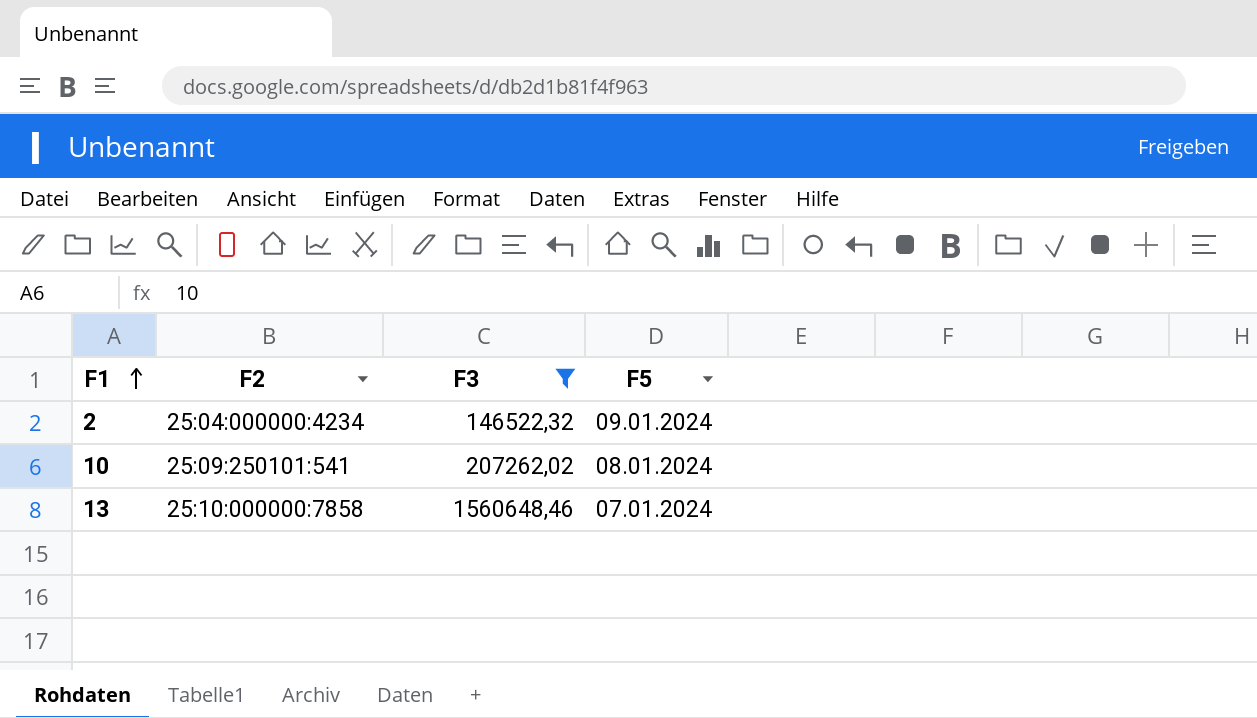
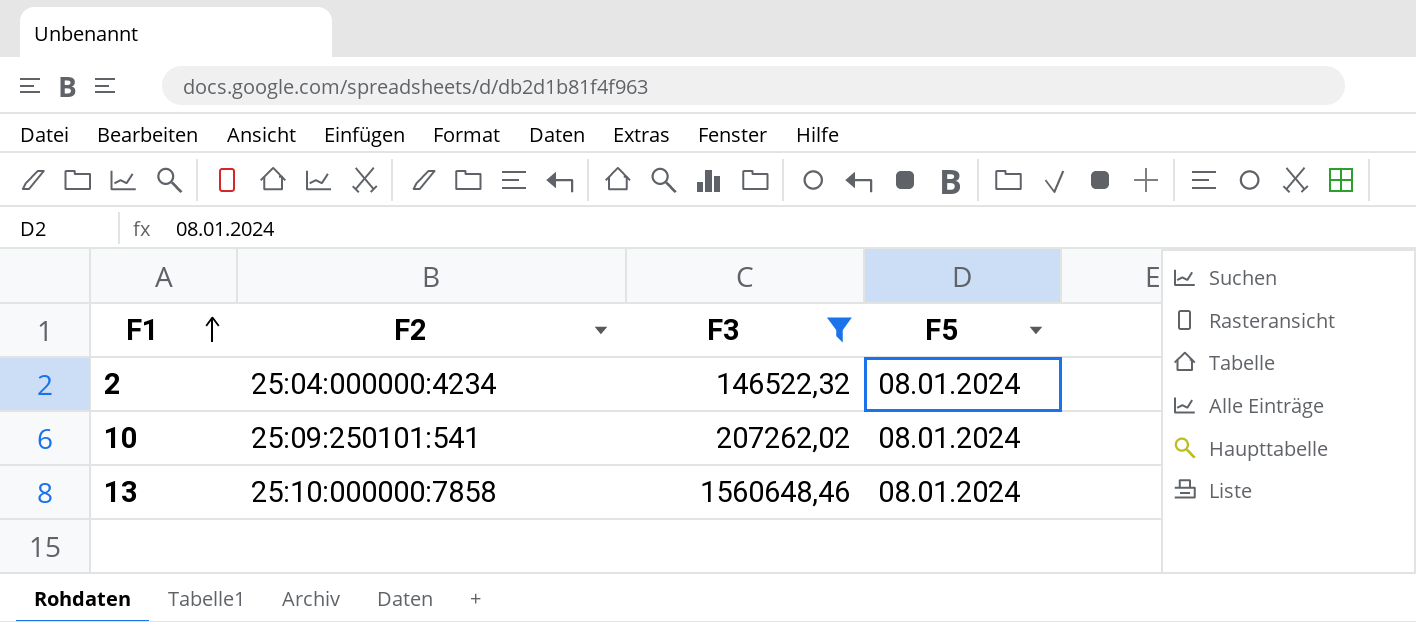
2 | F5: 09.01.2024 -> 08.01.2024
13 | F5: 07.01.2024 -> 08.01.2024

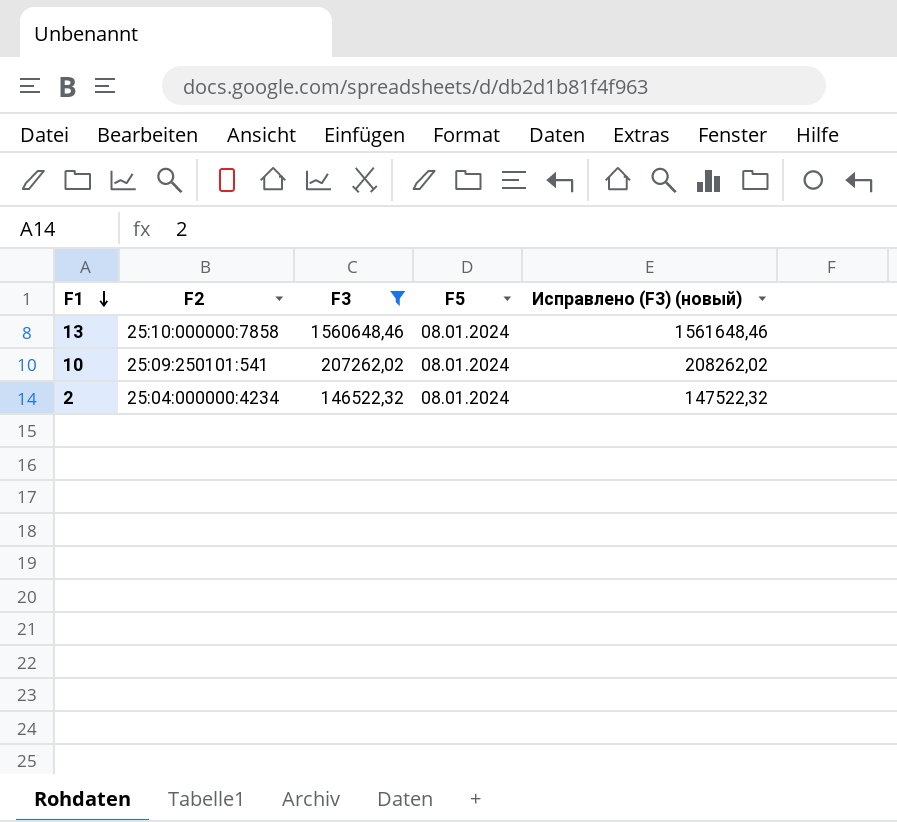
row order: F1 ascending -> F1 descending
column Исправлено (F3) (новый) | formula: none -> [F3] + 1000

